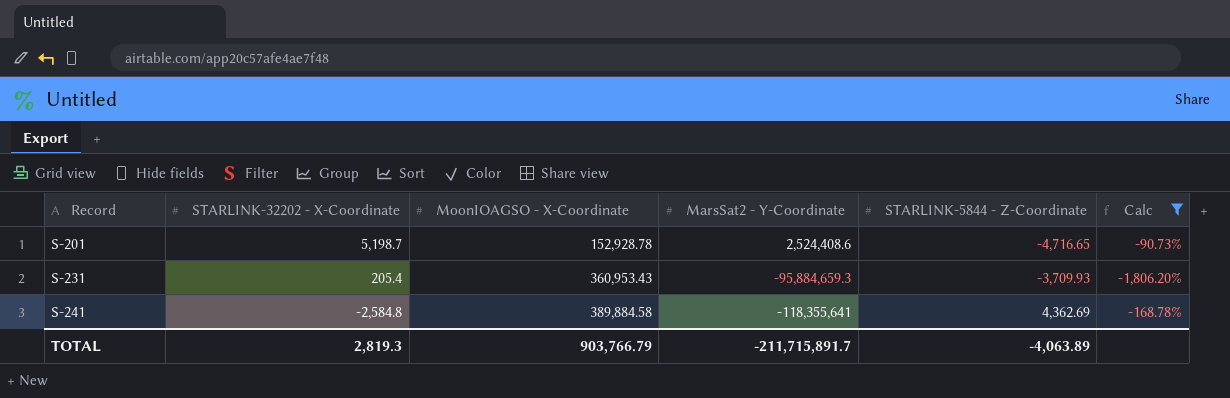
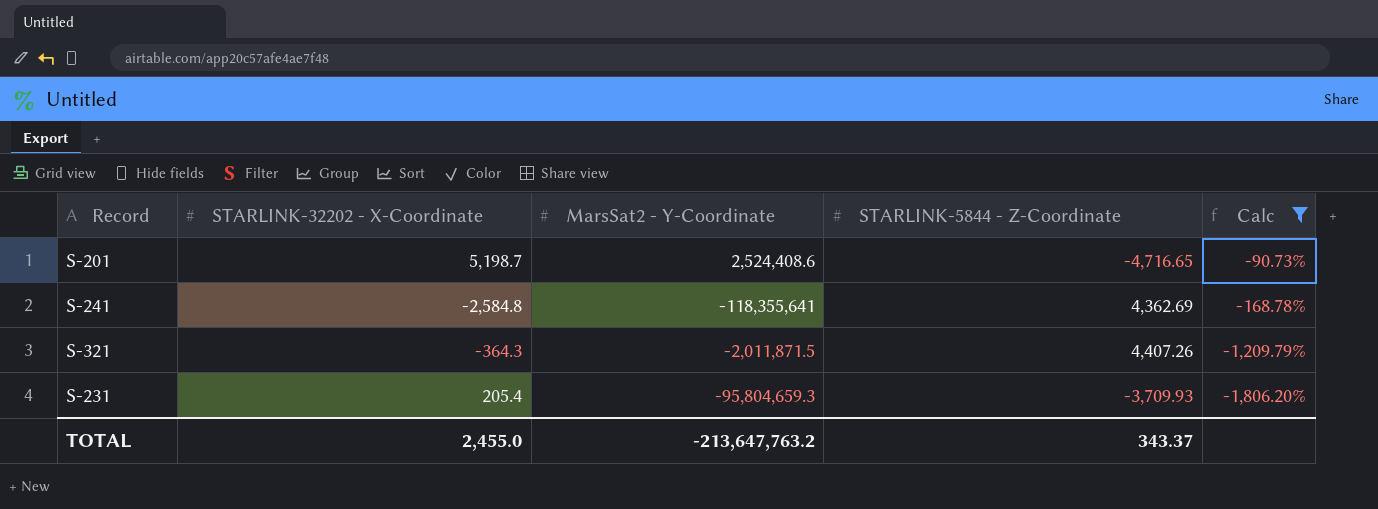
row order: Record ascending -> Calc descending
column MoonIOAGSO - X-Coordinate | position: 3 -> none
row S-321: none -> -364.3 | -2,011,871.5 | 4,407.26 | -1,209.79%
S-231 | MarsSat2 - Y-Coordinate: -95,884,659.3 -> -95,804,659.3
TOTAL | STARLINK-32202 - X-Coordinate: 2,819.3 -> 2,455.0
TOTAL | MarsSat2 - Y-Coordinate: -211,715,891.7 -> -213,647,763.2
TOTAL | STARLINK-5844 - Z-Coordinate: -4,063.89 -> 343.37

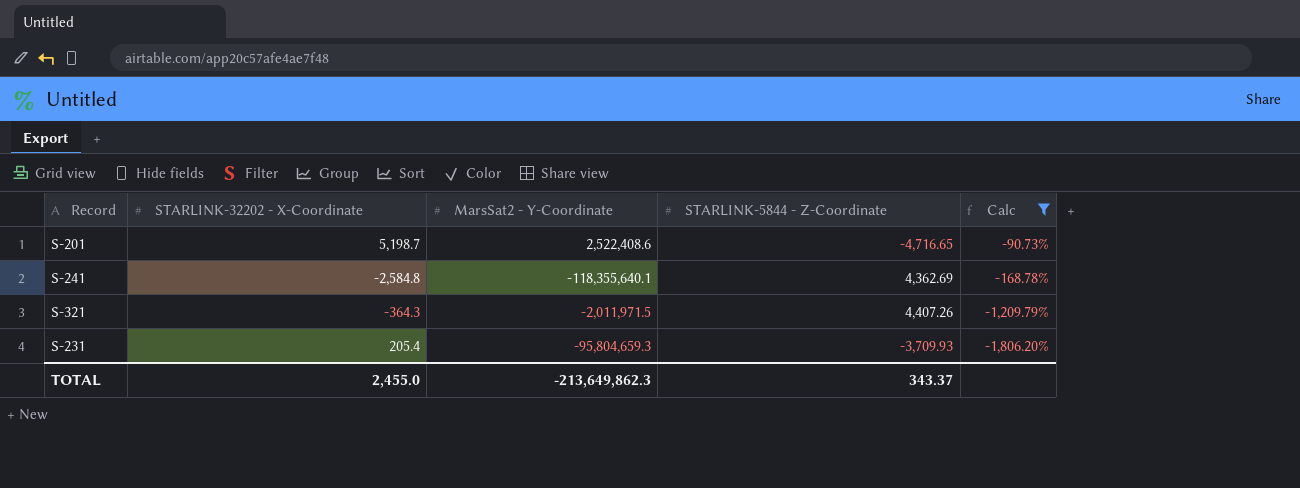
S-201 | MarsSat2 - Y-Coordinate: 2,524,408.6 -> 2,522,408.6
S-241 | MarsSat2 - Y-Coordinate: -118,355,641 -> -118,355,640.1
S-321 | MarsSat2 - Y-Coordinate: -2,011,871.5 -> -2,011,971.5
TOTAL | MarsSat2 - Y-Coordinate: -213,647,763.2 -> -213,649,862.3

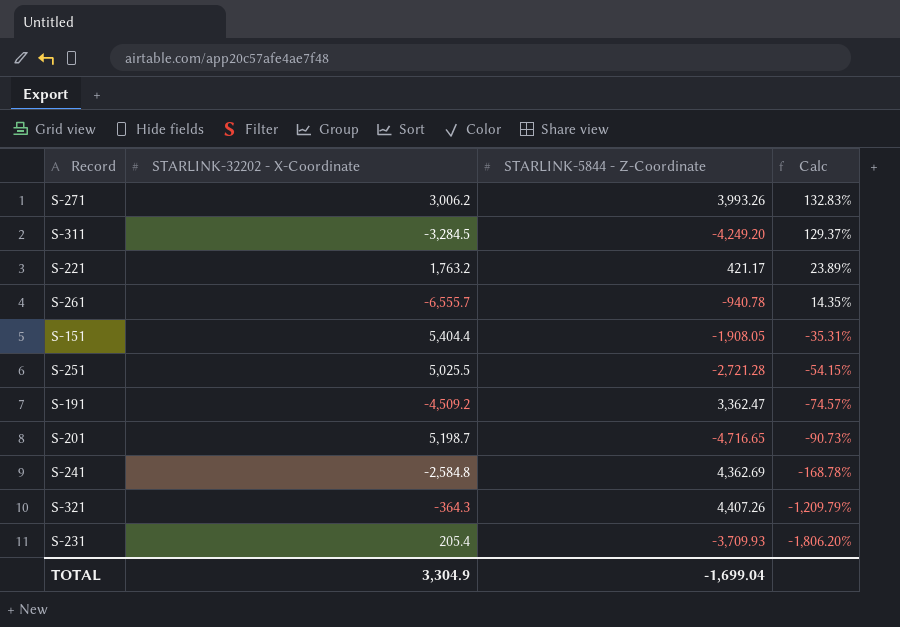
filter: Calc <= -90.73% -> none
column MarsSat2 - Y-Coordinate | position: 3 -> none
TOTAL | STARLINK-32202 - X-Coordinate: 2,455.0 -> 3,304.9
TOTAL | STARLINK-5844 - Z-Coordinate: 343.37 -> -1,699.04

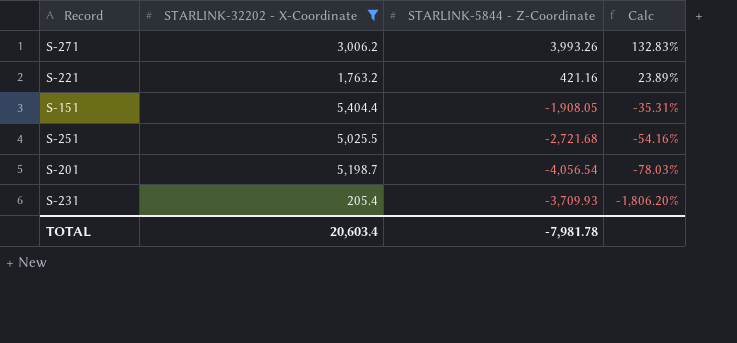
filter: none -> STARLINK-32202 - X-Coordinate >= 205.4
S-221 | STARLINK-5844 - Z-Coordinate: 421.17 -> 421.16
S-251 | STARLINK-5844 - Z-Coordinate: -2,721.28 -> -2,721.68
S-251 | Calc: -54.15% -> -54.16%
S-201 | STARLINK-5844 - Z-Coordinate: -4,716.65 -> -4,056.54
S-201 | Calc: -90.73% -> -78.03%
TOTAL | STARLINK-32202 - X-Coordinate: 3,304.9 -> 20,603.4
TOTAL | STARLINK-5844 - Z-Coordinate: -1,699.04 -> -7,981.78

